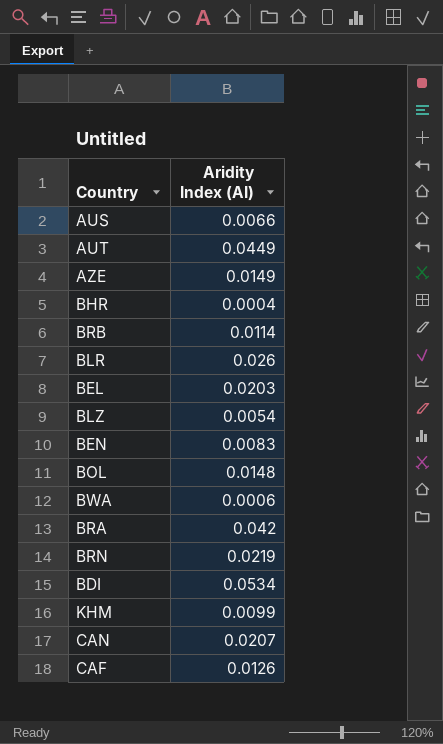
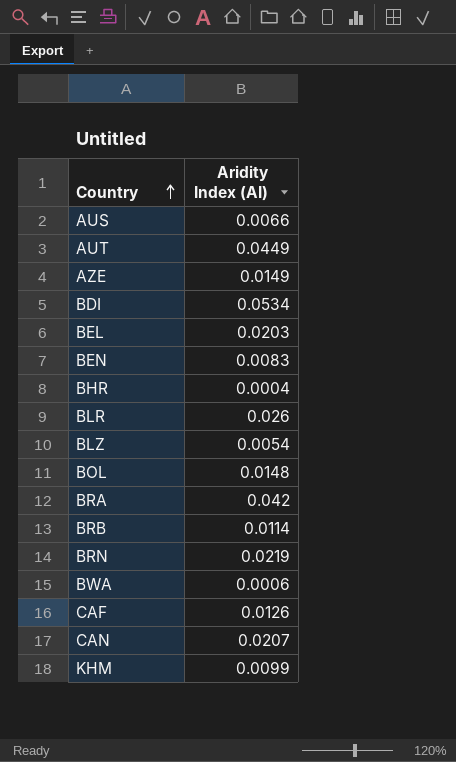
row order: none -> Country ascending

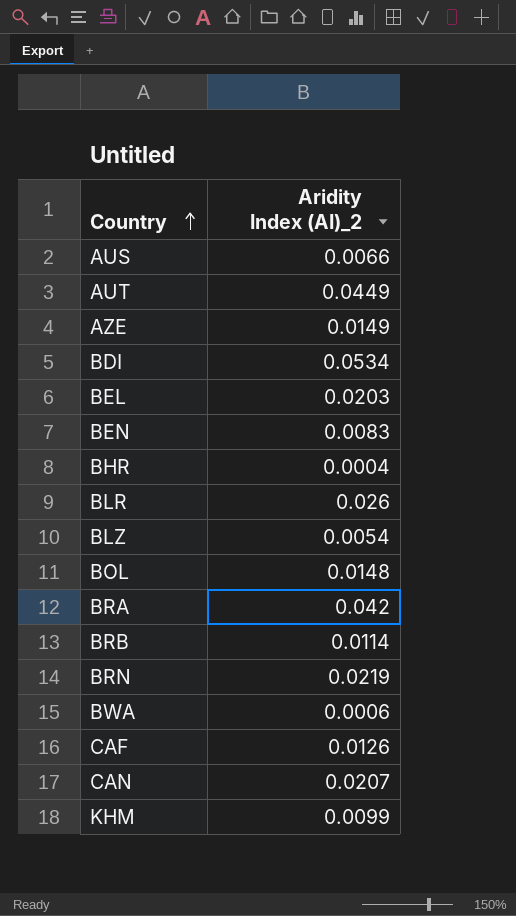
column name: Aridity Index (AI) -> Aridity Index (AI)_2

